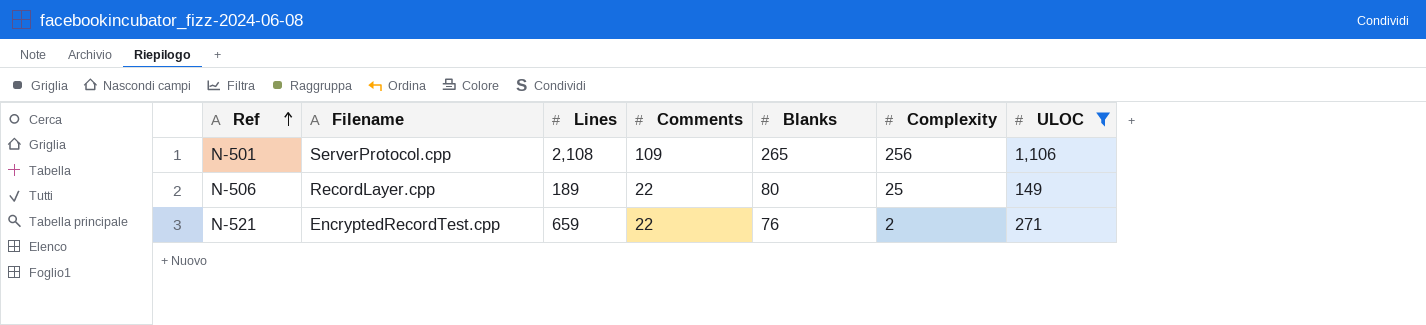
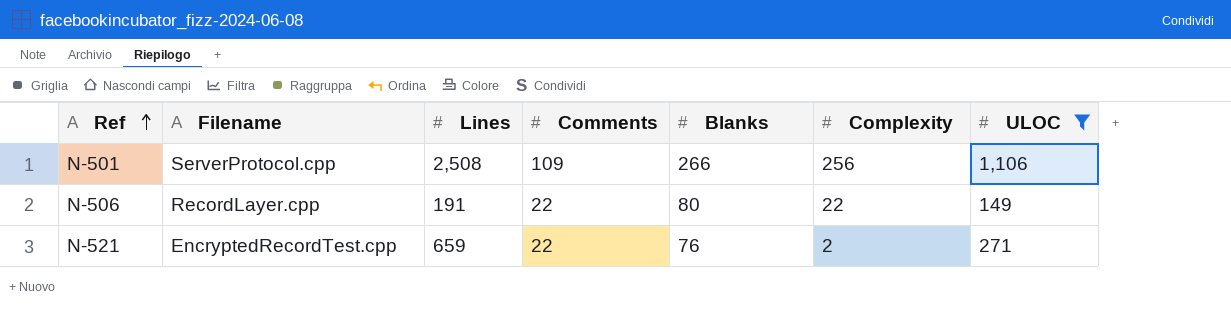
N-501 | Lines: 2,108 -> 2,508
N-501 | Blanks: 265 -> 266
N-506 | Lines: 189 -> 191
N-506 | Complexity: 25 -> 22

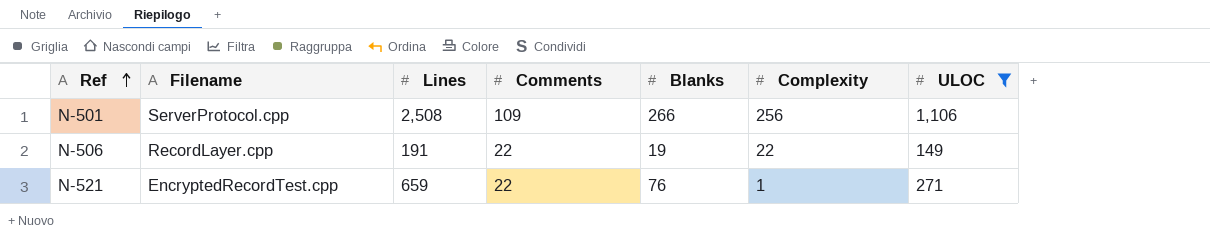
N-506 | Blanks: 80 -> 19
N-521 | Complexity: 2 -> 1

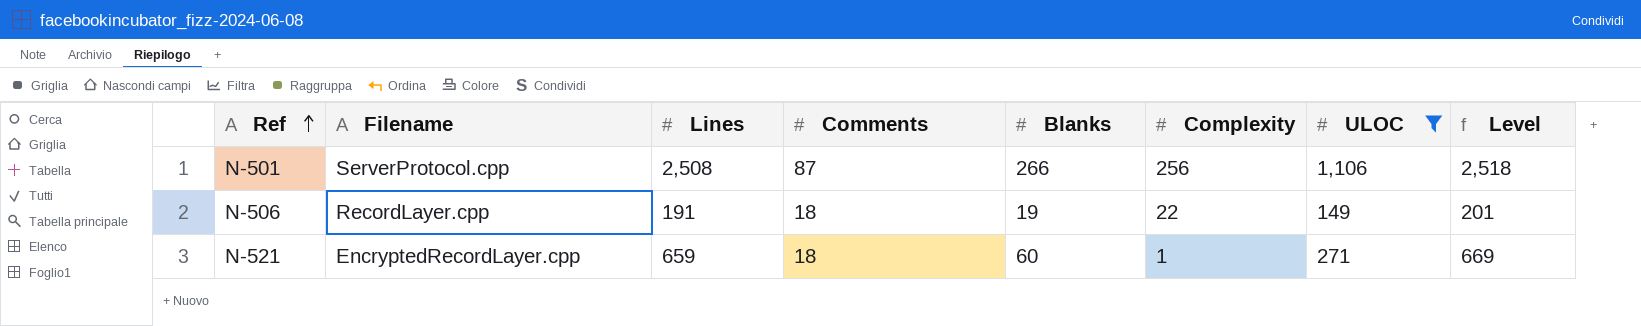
column Level | formula: none -> [Lines] + 10
N-501 | Comments: 109 -> 87
N-506 | Comments: 22 -> 18
N-521 | Filename: EncryptedRecordTest.cpp -> EncryptedRecordLayer.cpp
N-521 | Comments: 22 -> 18
N-521 | Blanks: 76 -> 60

